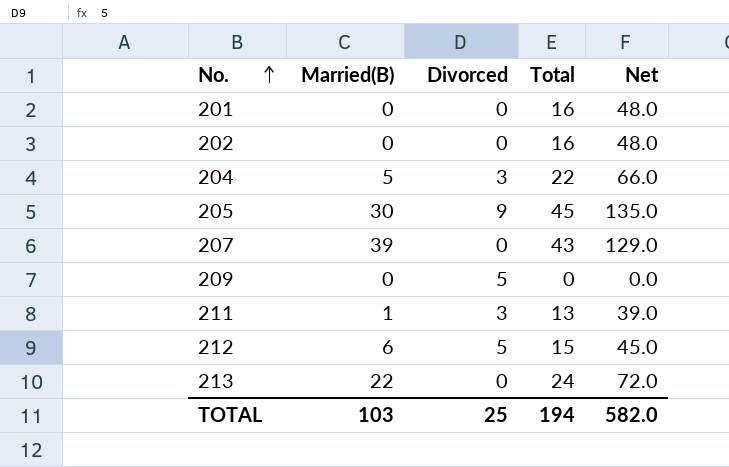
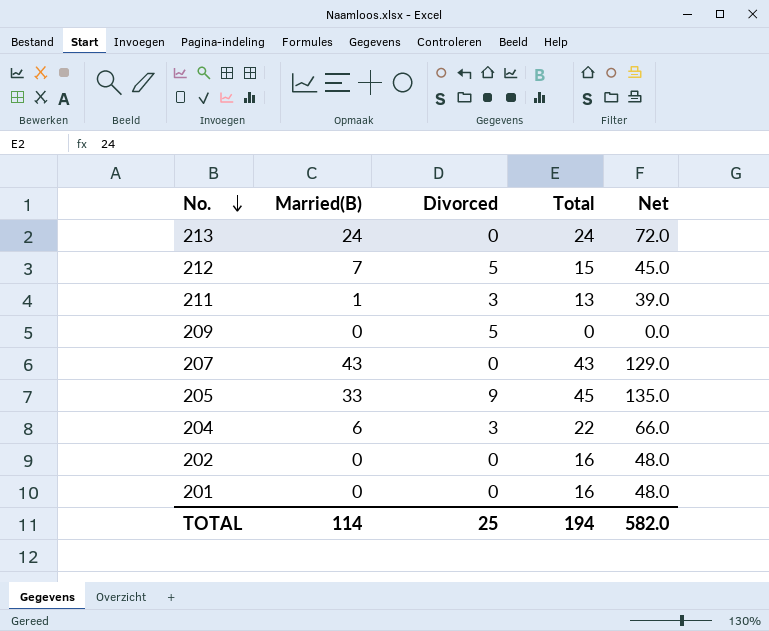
row order: No. ascending -> No. descending
213 | Married(B): 22 -> 24
212 | Married(B): 6 -> 7
207 | Married(B): 39 -> 43
205 | Married(B): 30 -> 33
204 | Married(B): 5 -> 6
TOTAL | Married(B): 103 -> 114

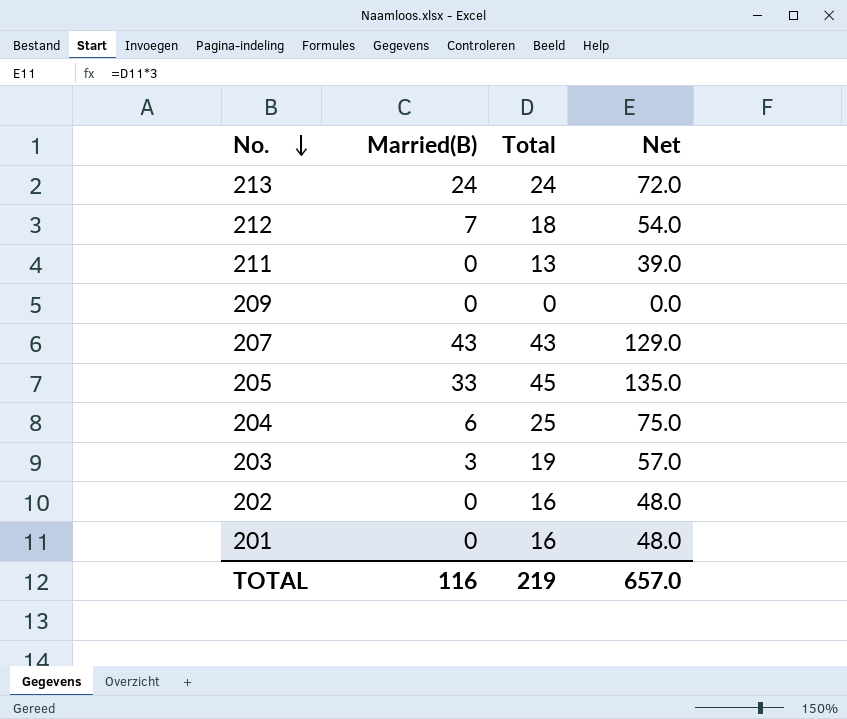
column Divorced | position: 3 -> none
212 | Total: 15 -> 18
212 | Net: 45.0 -> 54.0
211 | Married(B): 1 -> 0
204 | Total: 22 -> 25
204 | Net: 66.0 -> 75.0
row 203: none -> 3 | 19 | 57.0
TOTAL | Married(B): 114 -> 116
TOTAL | Total: 194 -> 219
TOTAL | Net: 582.0 -> 657.0

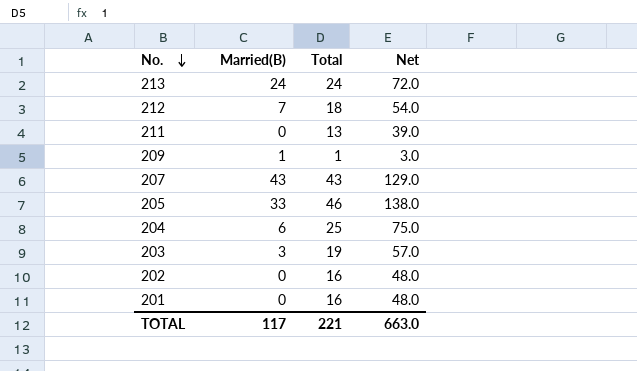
209 | Married(B): 0 -> 1
209 | Total: 0 -> 1
209 | Net: 0.0 -> 3.0
205 | Total: 45 -> 46
205 | Net: 135.0 -> 138.0
TOTAL | Married(B): 116 -> 117
TOTAL | Total: 219 -> 221
TOTAL | Net: 657.0 -> 663.0

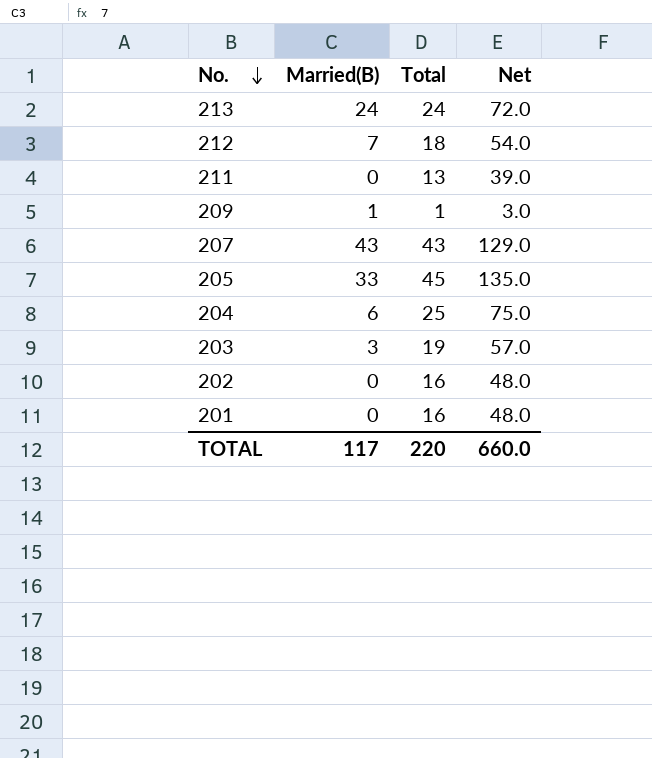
205 | Total: 46 -> 45
205 | Net: 138.0 -> 135.0
TOTAL | Total: 221 -> 220
TOTAL | Net: 663.0 -> 660.0

